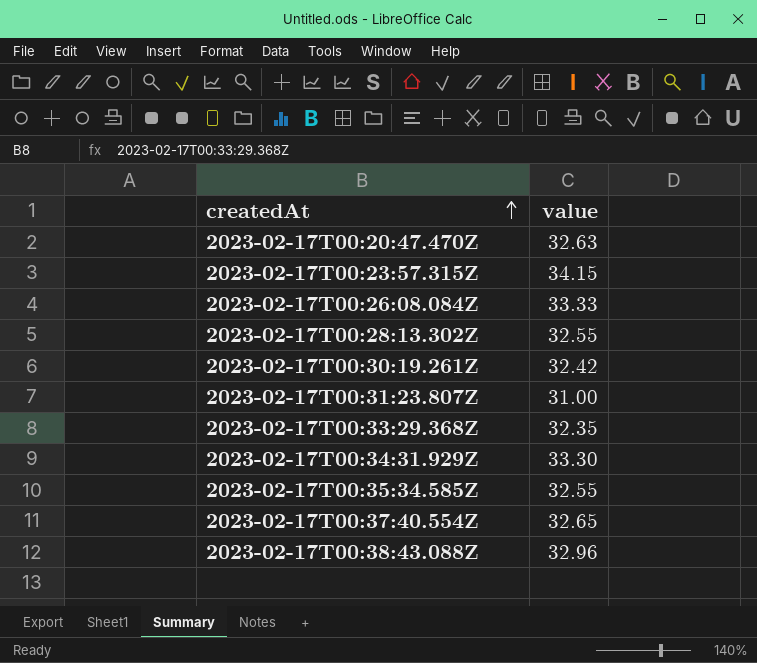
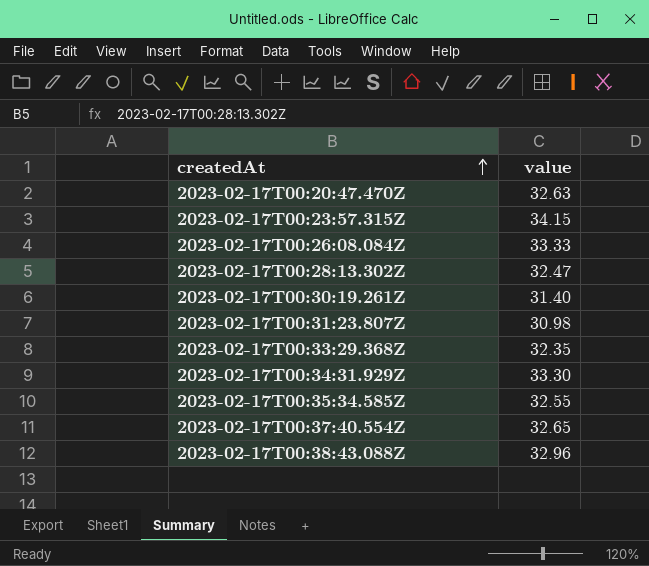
2023-02-17T00:28:13.302Z | value: 32.55 -> 32.47
2023-02-17T00:30:19.261Z | value: 32.42 -> 31.40
2023-02-17T00:31:23.807Z | value: 31.00 -> 30.98

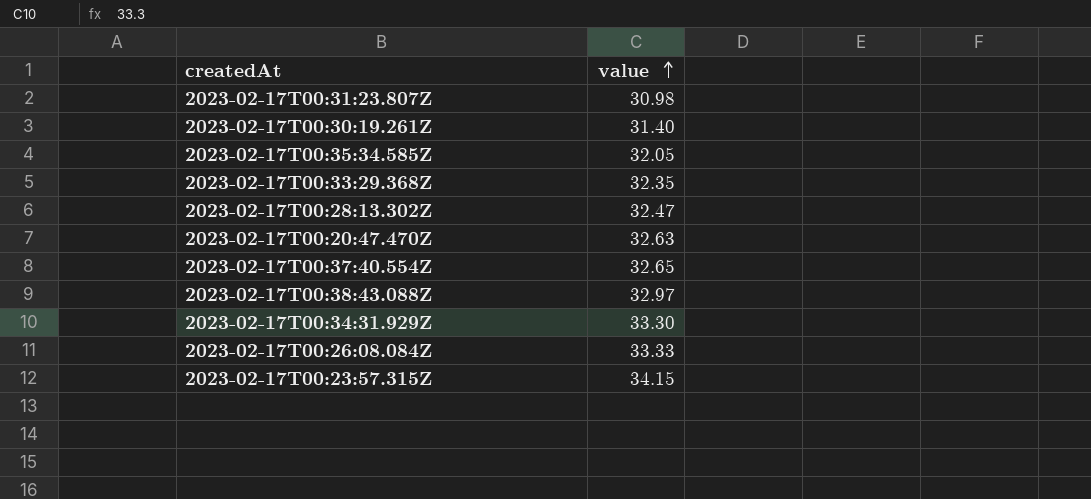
row order: createdAt ascending -> value ascending
2023-02-17T00:35:34.585Z | value: 32.55 -> 32.05
2023-02-17T00:38:43.088Z | value: 32.96 -> 32.97

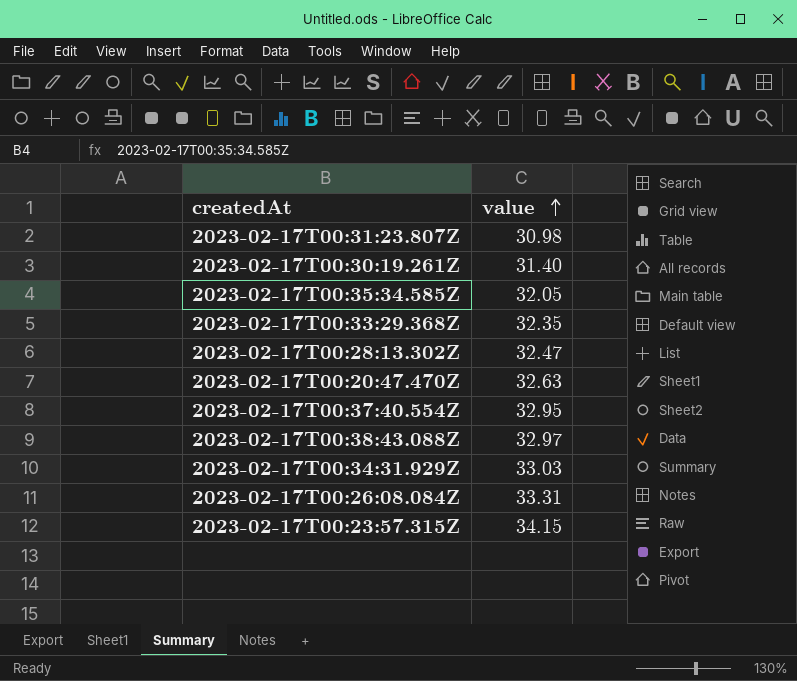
2023-02-17T00:37:40.554Z | value: 32.65 -> 32.95
2023-02-17T00:34:31.929Z | value: 33.30 -> 33.03
2023-02-17T00:26:08.084Z | value: 33.33 -> 33.31

